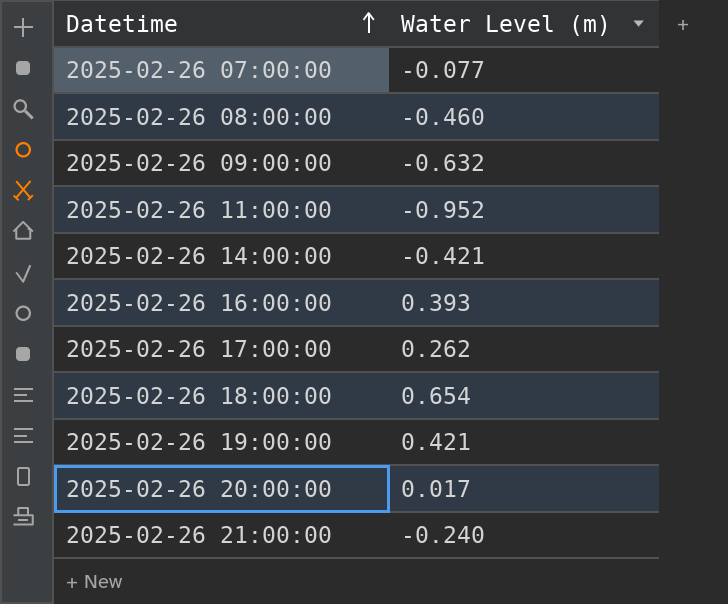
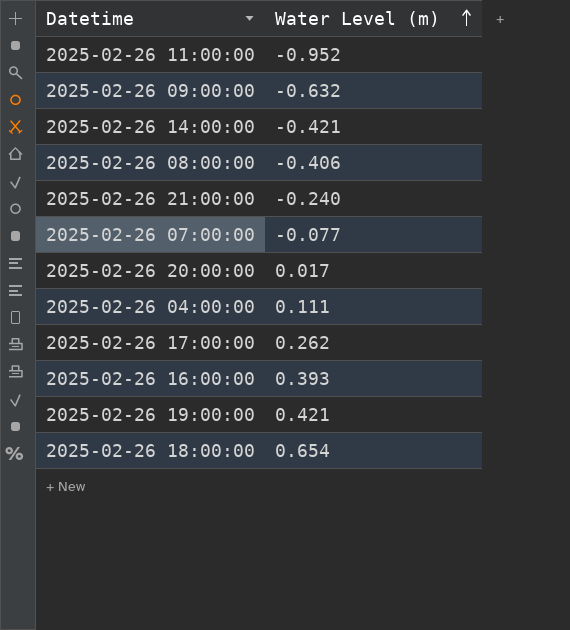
row order: Datetime ascending -> Water Level (m) ascending
2025-02-26 08:00:00 | Water Level (m): -0.460 -> -0.406
row 2025-02-26 04:00:00: none -> 0.111

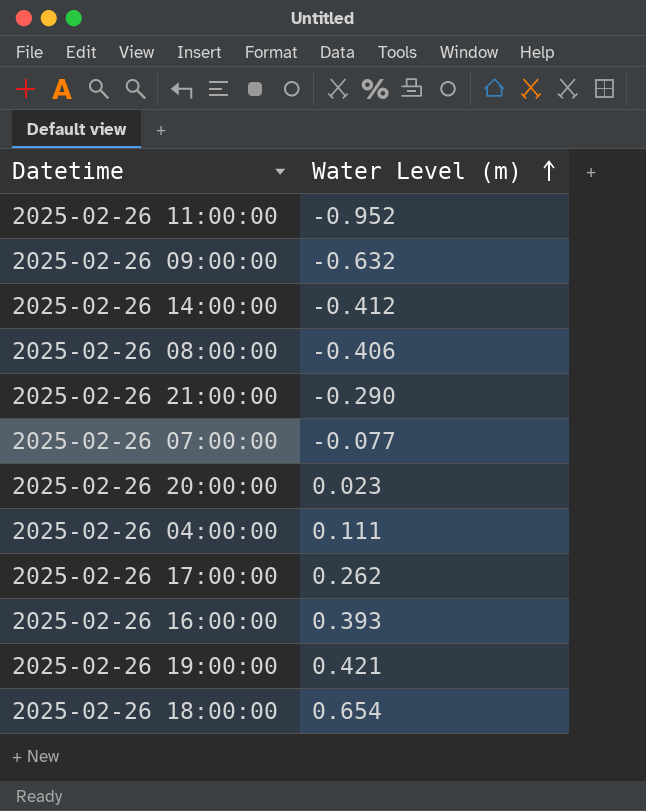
2025-02-26 14:00:00 | Water Level (m): -0.421 -> -0.412
2025-02-26 21:00:00 | Water Level (m): -0.240 -> -0.290
2025-02-26 20:00:00 | Water Level (m): 0.017 -> 0.023

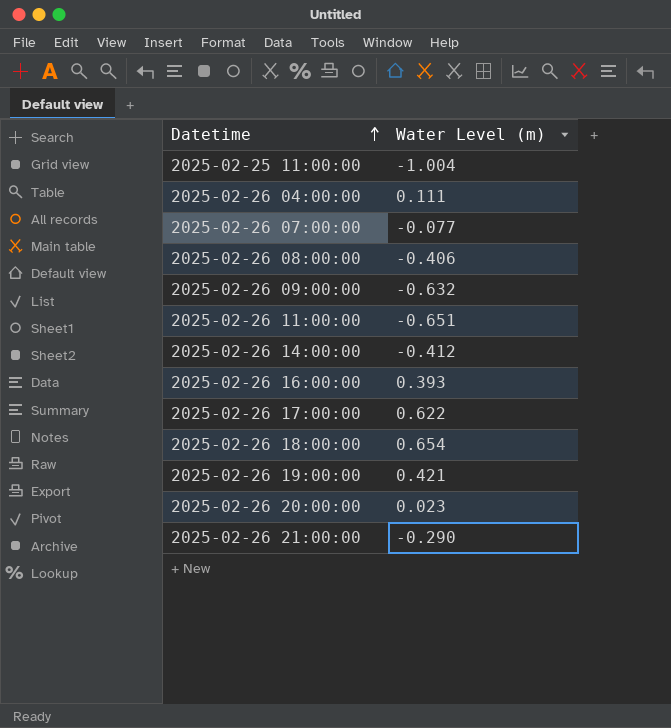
row order: Water Level (m) ascending -> Datetime ascending
row 2025-02-25 11:00:00: none -> -1.004
2025-02-26 11:00:00 | Water Level (m): -0.952 -> -0.651
2025-02-26 17:00:00 | Water Level (m): 0.262 -> 0.622

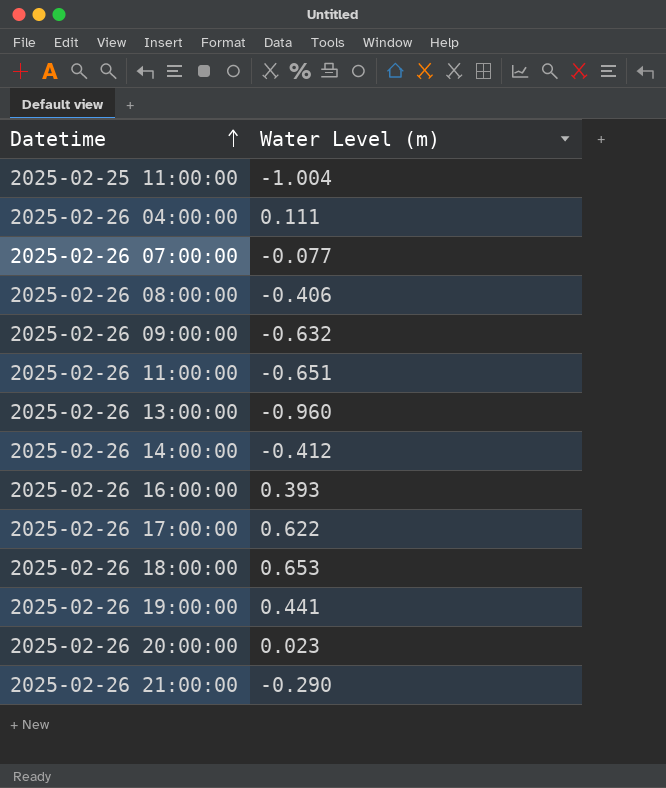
row 2025-02-26 13:00:00: none -> -0.960
2025-02-26 18:00:00 | Water Level (m): 0.654 -> 0.653
2025-02-26 19:00:00 | Water Level (m): 0.421 -> 0.441

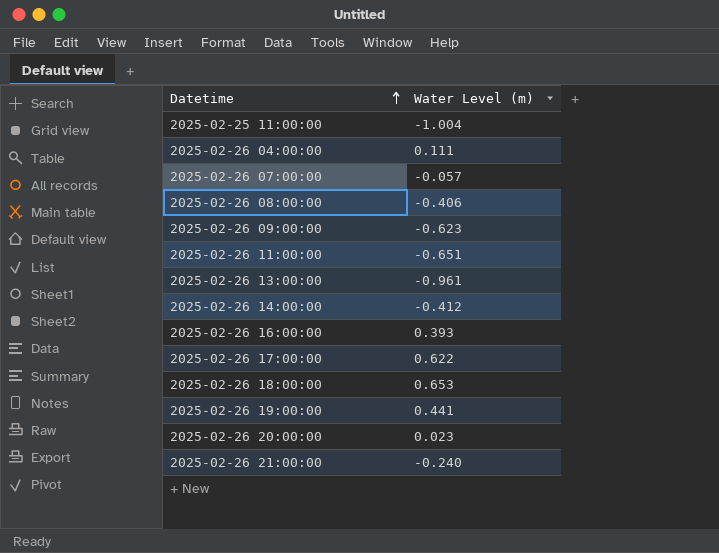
2025-02-26 07:00:00 | Water Level (m): -0.077 -> -0.057
2025-02-26 09:00:00 | Water Level (m): -0.632 -> -0.623
2025-02-26 13:00:00 | Water Level (m): -0.960 -> -0.961
2025-02-26 21:00:00 | Water Level (m): -0.290 -> -0.240

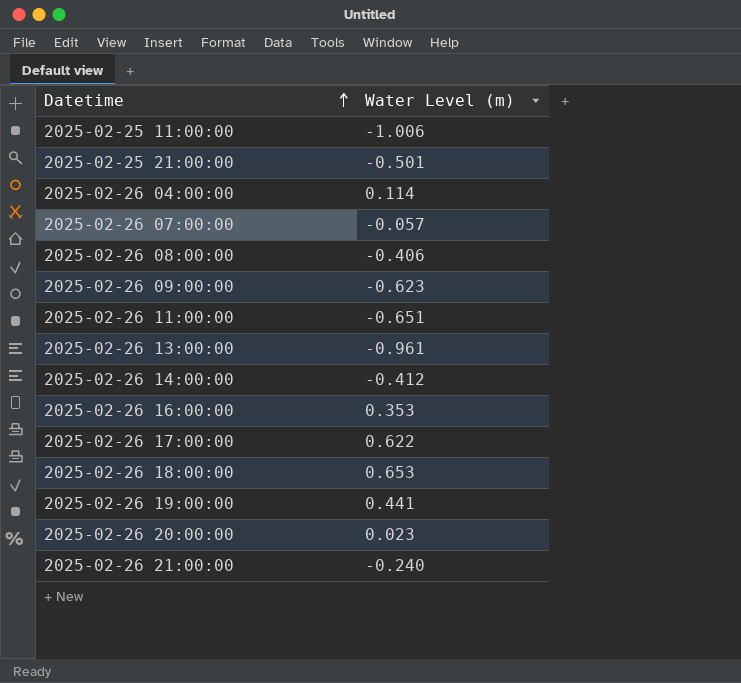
2025-02-25 11:00:00 | Water Level (m): -1.004 -> -1.006
row 2025-02-25 21:00:00: none -> -0.501
2025-02-26 04:00:00 | Water Level (m): 0.111 -> 0.114
2025-02-26 16:00:00 | Water Level (m): 0.393 -> 0.353

